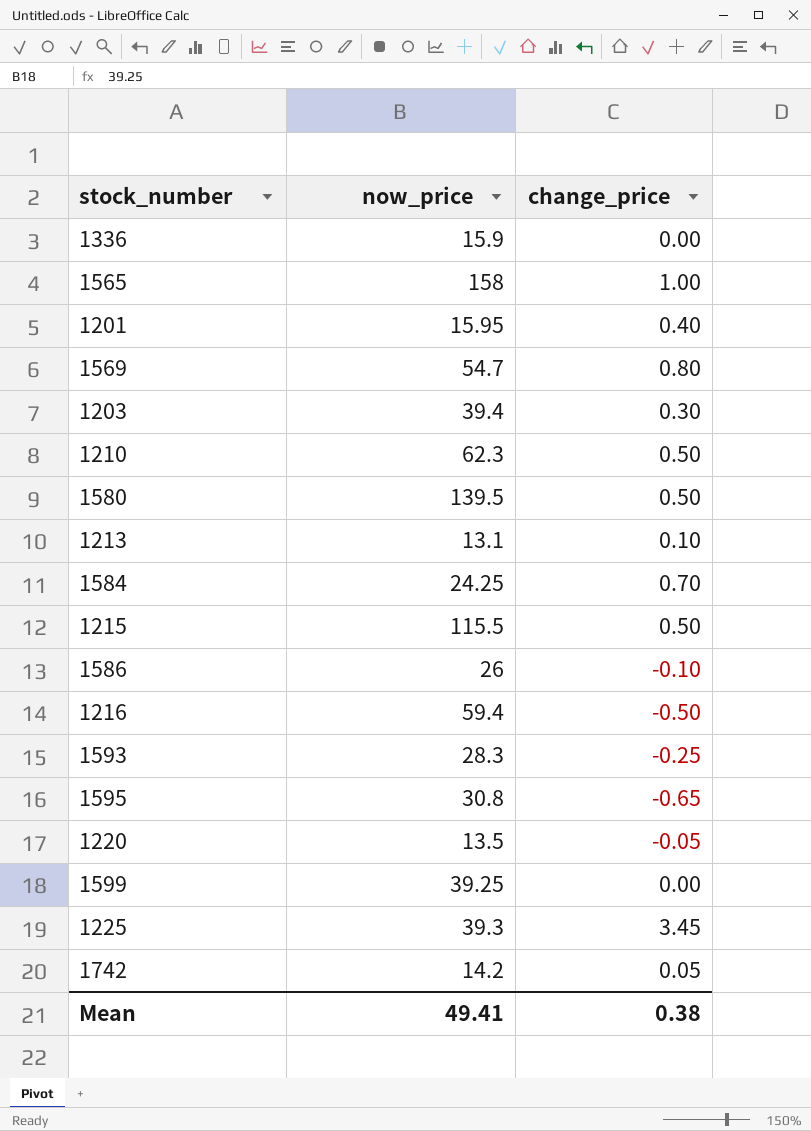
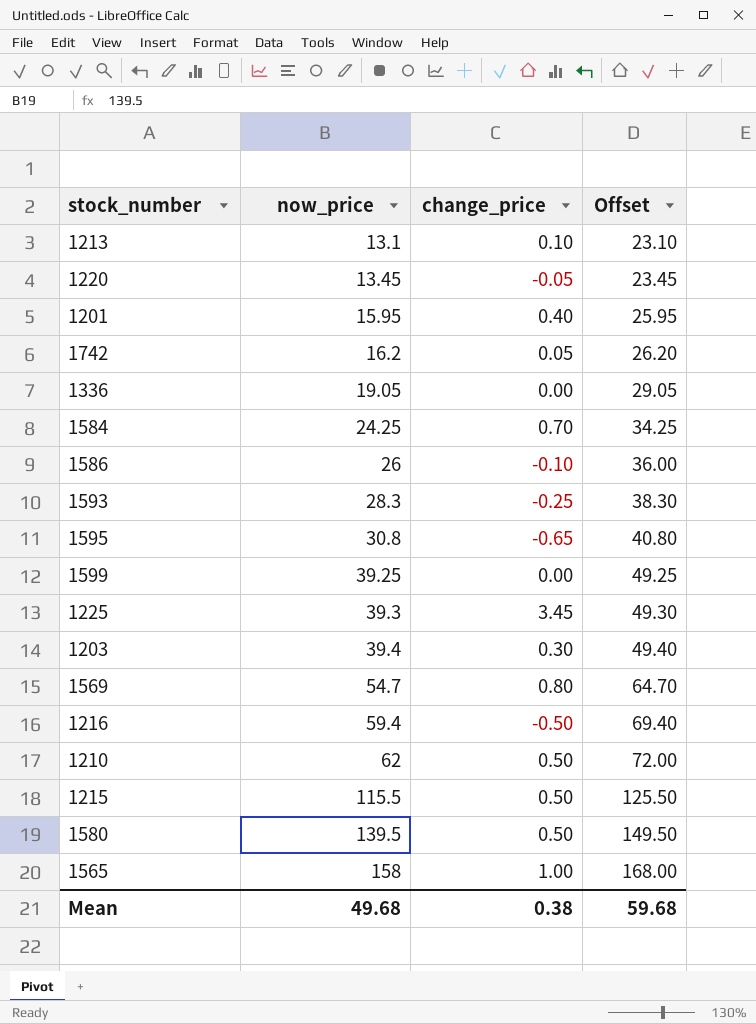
row order: none -> now_price ascending
column Offset | formula: none -> [now_price] + 10
1220 | now_price: 13.5 -> 13.45
1742 | now_price: 14.2 -> 16.2
1336 | now_price: 15.9 -> 19.05
1210 | now_price: 62.3 -> 62
Mean | now_price: 49.41 -> 49.68

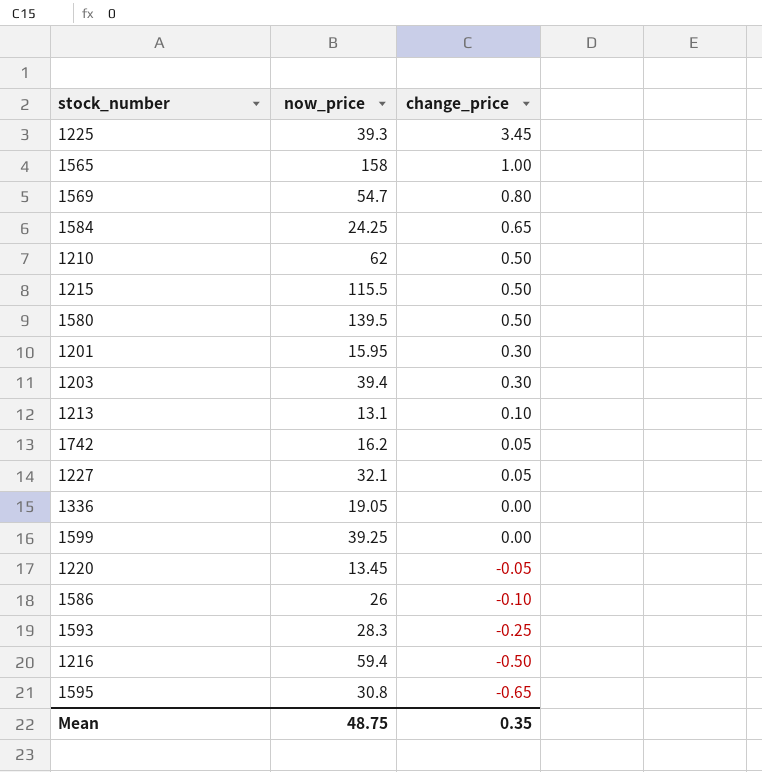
row order: now_price ascending -> change_price descending
column Offset | formula: [now_price] + 10 -> none
1584 | change_price: 0.70 -> 0.65
1201 | change_price: 0.40 -> 0.30
row 1227: none -> 32.1 | 0.05
Mean | now_price: 49.68 -> 48.75
Mean | change_price: 0.38 -> 0.35

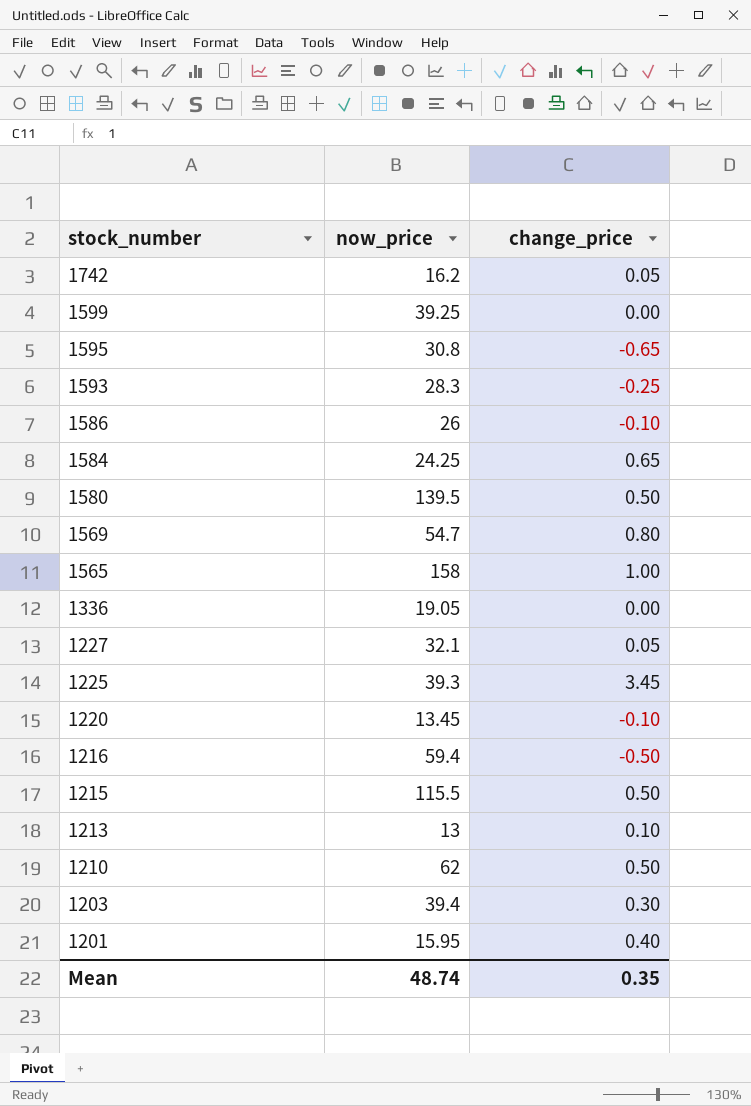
row order: change_price descending -> stock_number descending
1220 | change_price: -0.05 -> -0.10
1213 | now_price: 13.1 -> 13
1201 | change_price: 0.30 -> 0.40
Mean | now_price: 48.75 -> 48.74

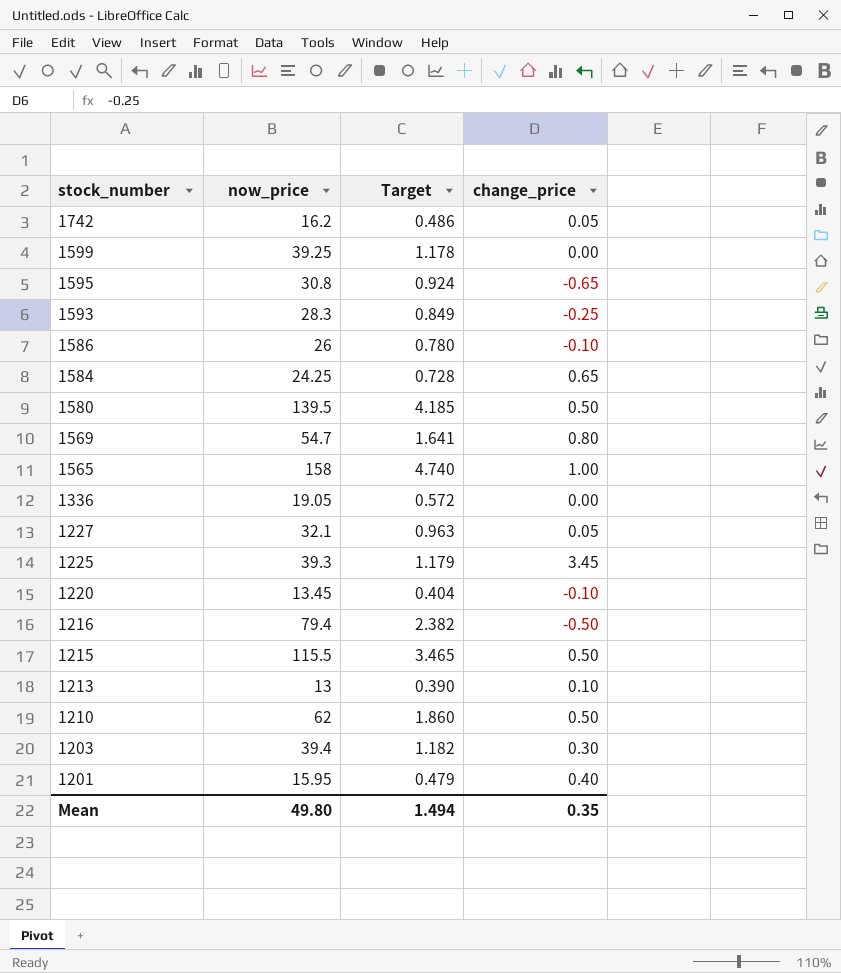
column Target | formula: none -> [now_price] * 0.03
1216 | now_price: 59.4 -> 79.4
Mean | now_price: 48.74 -> 49.80

